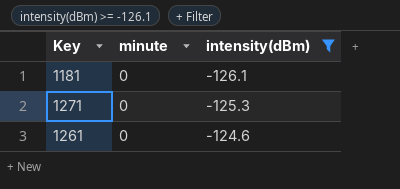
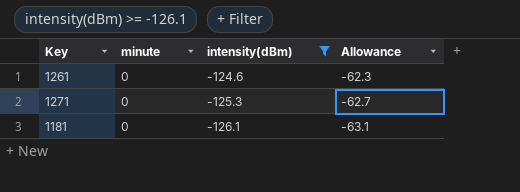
row order: intensity(dBm) ascending -> intensity(dBm) descending
column Allowance | formula: none -> [intensity(dBm)] * 0.5

